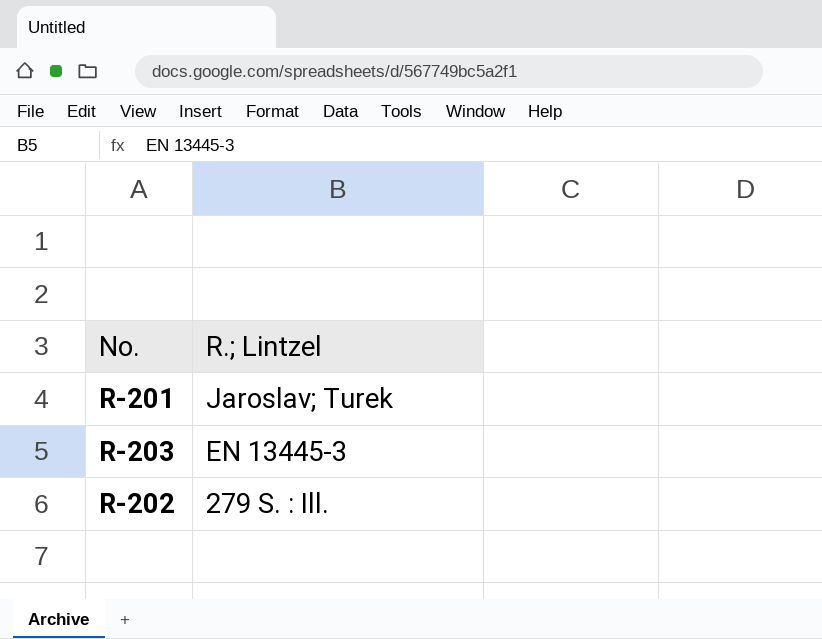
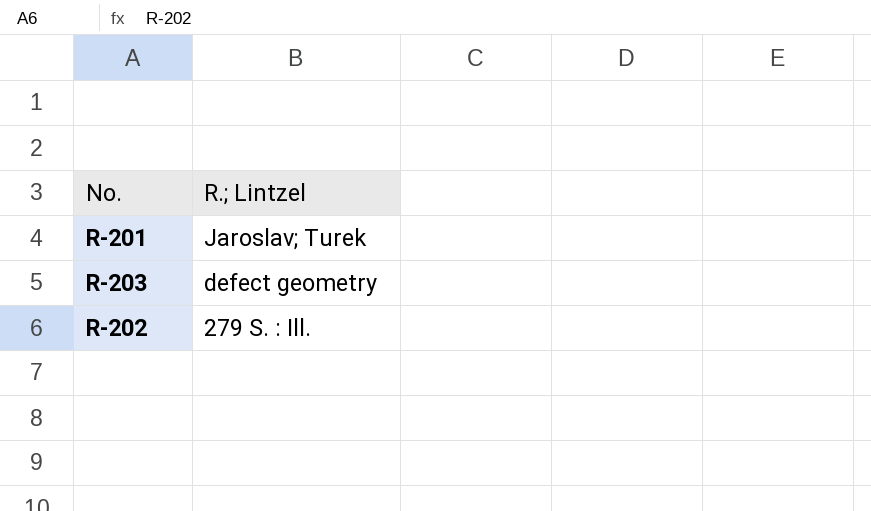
R-203 | R.; Lintzel: EN 13445-3 -> defect geometry

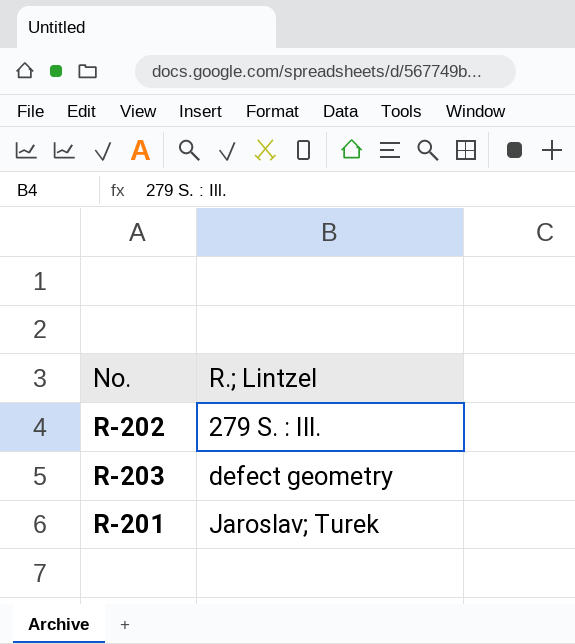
row order: R.; Lintzel descending -> R.; Lintzel ascending

